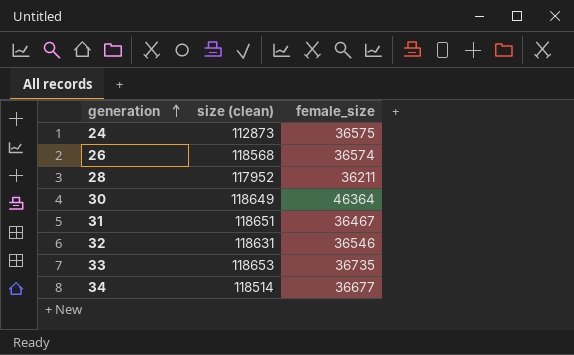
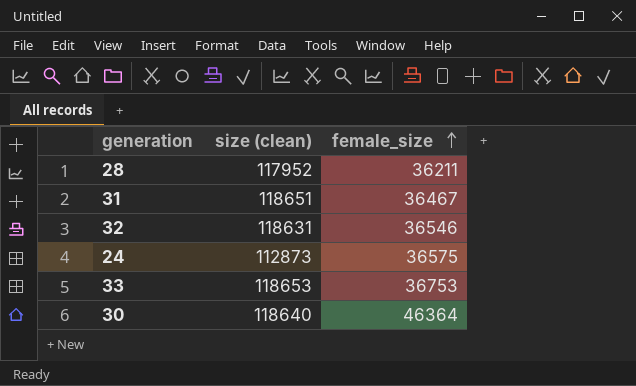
row order: generation ascending -> female_size ascending
row 26: 118568 | 36574 -> none
row 34: 118514 | 36677 -> none
33 | female_size: 36735 -> 36753
30 | size (clean): 118649 -> 118640

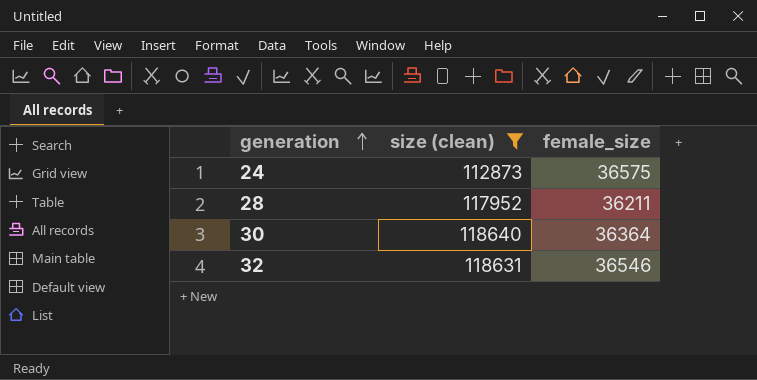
filter: none -> size (clean) <= 118640
row order: female_size ascending -> generation ascending
30 | female_size: 46364 -> 36364

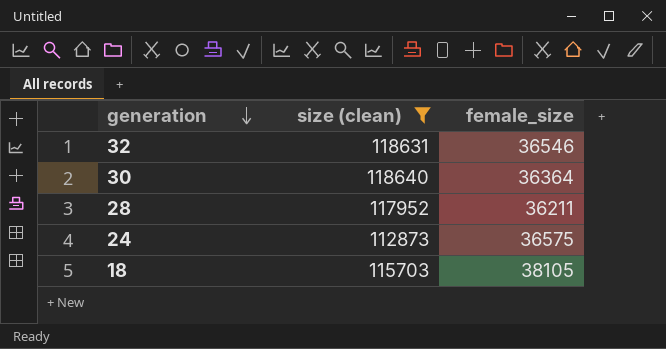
row order: generation ascending -> generation descending
row 18: none -> 115703 | 38105

